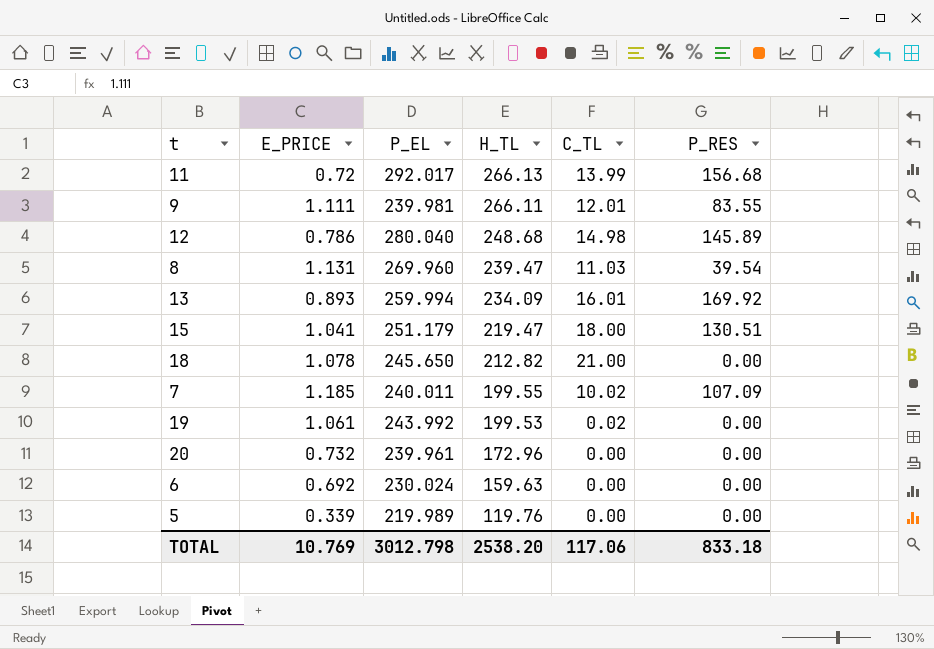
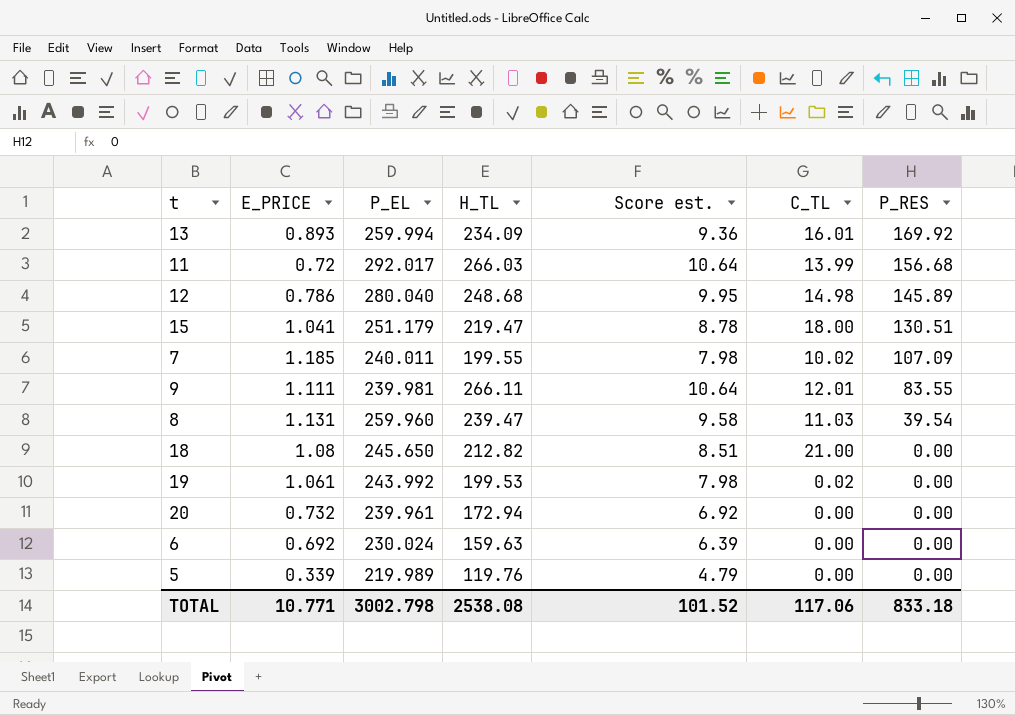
row order: H_TL descending -> P_RES descending
column Score est. | formula: none -> [H_TL] * 0.04
11 | H_TL: 266.13 -> 266.03
8 | P_EL: 269.960 -> 259.960
18 | E_PRICE: 1.078 -> 1.08
20 | H_TL: 172.96 -> 172.94
TOTAL | E_PRICE: 10.769 -> 10.771
TOTAL | P_EL: 3012.798 -> 3002.798
TOTAL | H_TL: 2538.20 -> 2538.08

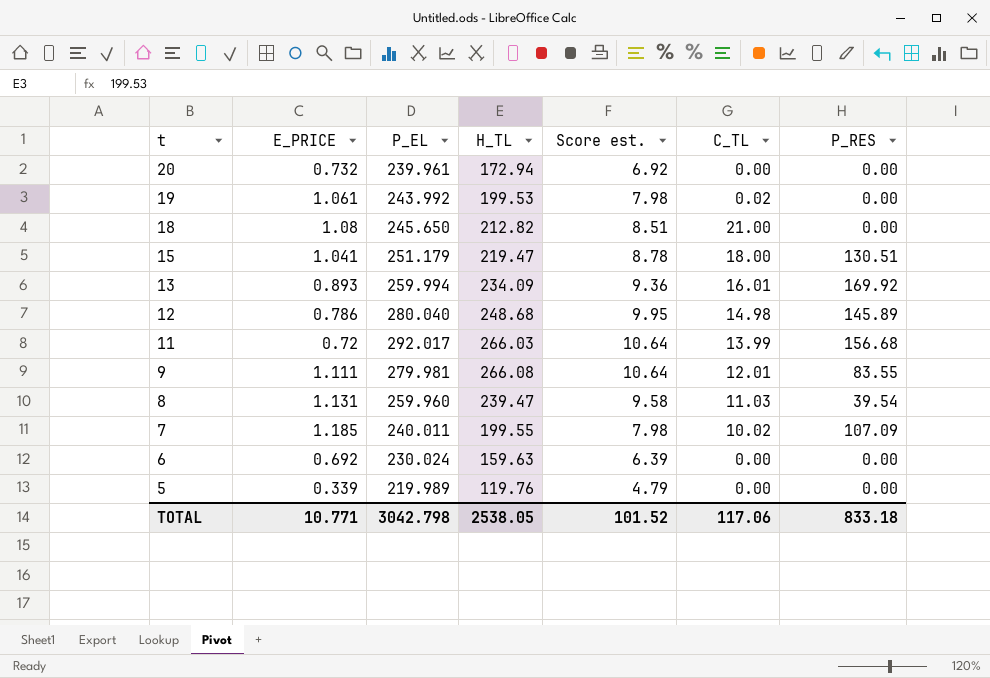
row order: P_RES descending -> t descending
9 | P_EL: 239.981 -> 279.981
9 | H_TL: 266.11 -> 266.08
TOTAL | P_EL: 3002.798 -> 3042.798
TOTAL | H_TL: 2538.08 -> 2538.05

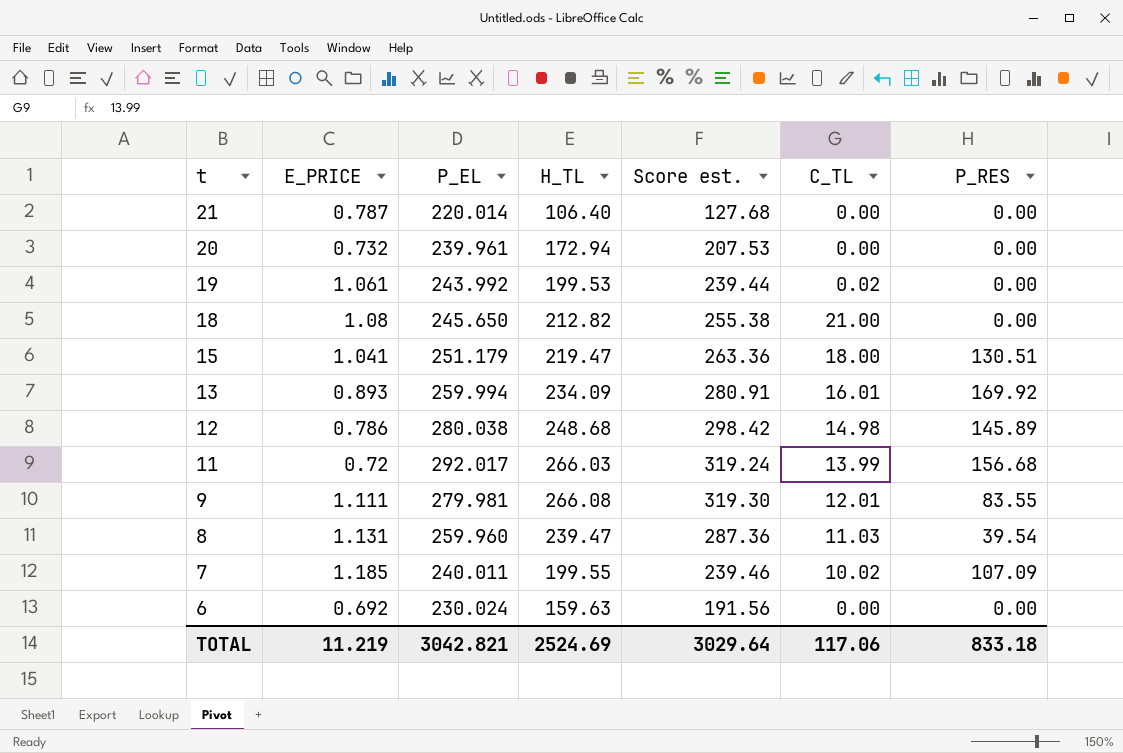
column Score est. | formula: [H_TL] * 0.04 -> [H_TL] * 1.2
row 5: 0.339 | 219.989 | 119.76 | 4.79 | 0.00 | 0.00 -> none
row 21: none -> 0.787 | 220.014 | 106.40 | 127.68 | 0.00 | 0.00
12 | P_EL: 280.040 -> 280.038
TOTAL | E_PRICE: 10.771 -> 11.219
TOTAL | P_EL: 3042.798 -> 3042.821
TOTAL | H_TL: 2538.05 -> 2524.69
TOTAL | Score est.: 101.52 -> 3029.64

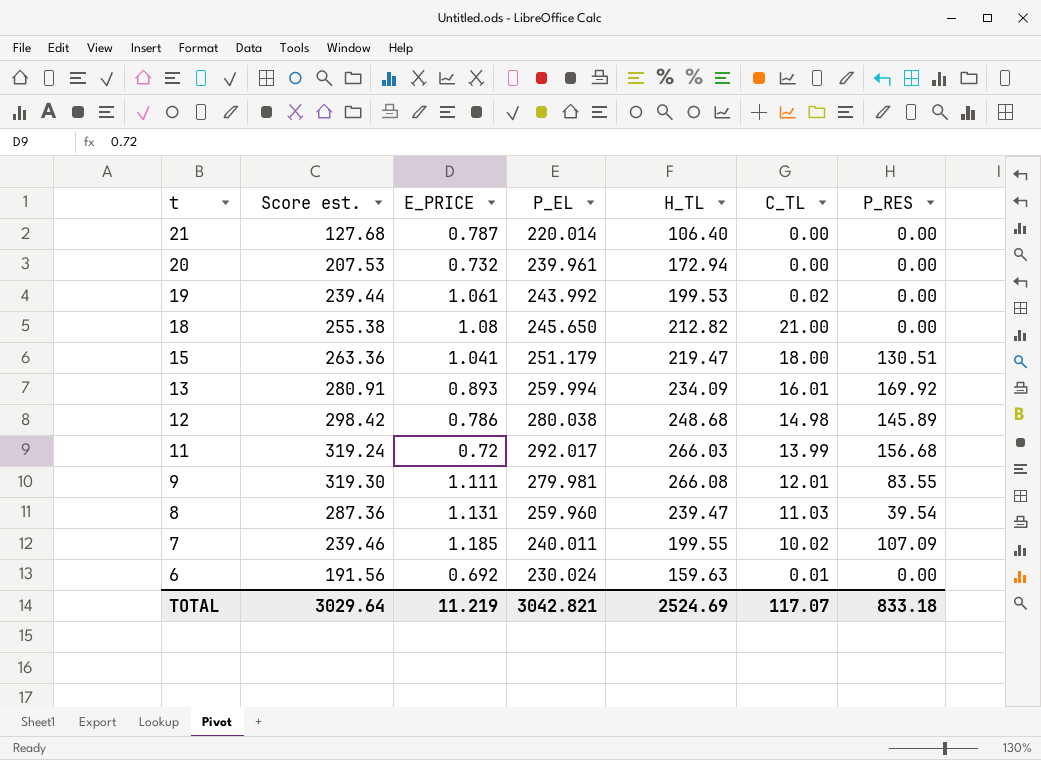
column Score est. | position: 5 -> 2
6 | C_TL: 0.00 -> 0.01
TOTAL | C_TL: 117.06 -> 117.07

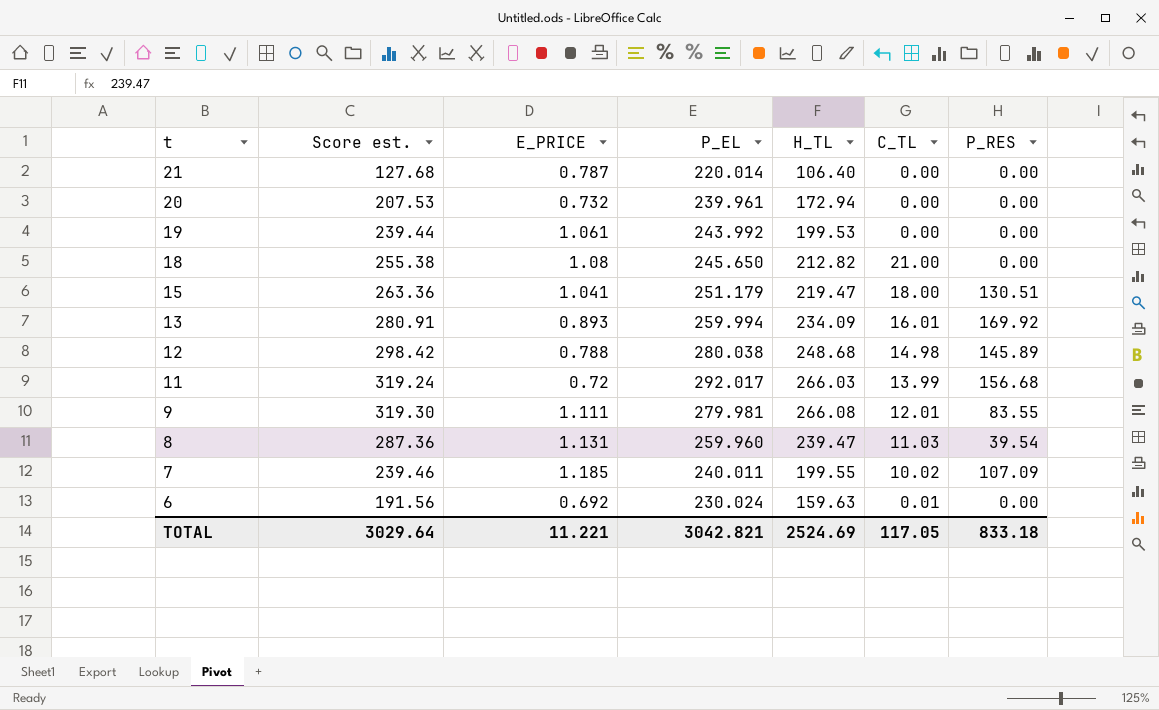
19 | C_TL: 0.02 -> 0.00
12 | E_PRICE: 0.786 -> 0.788
TOTAL | E_PRICE: 11.219 -> 11.221
TOTAL | C_TL: 117.07 -> 117.05

